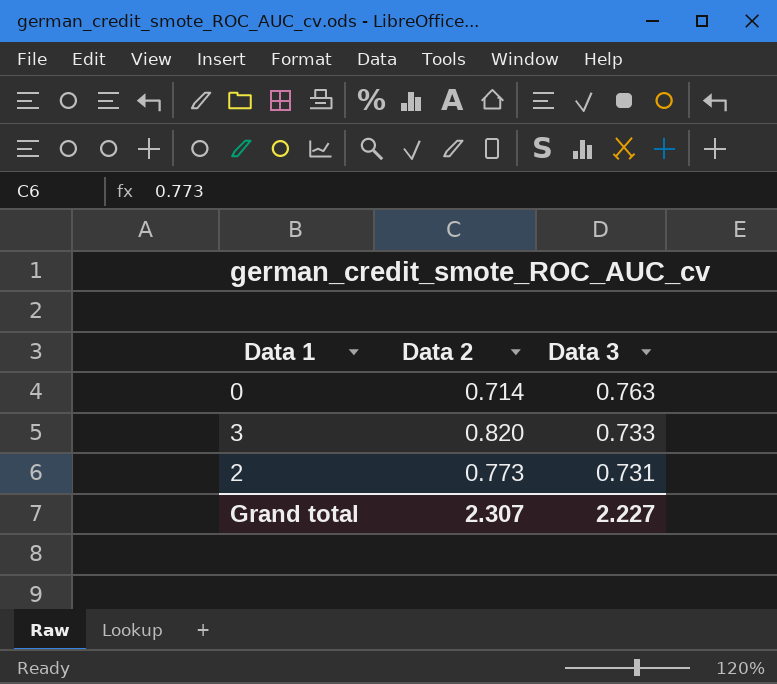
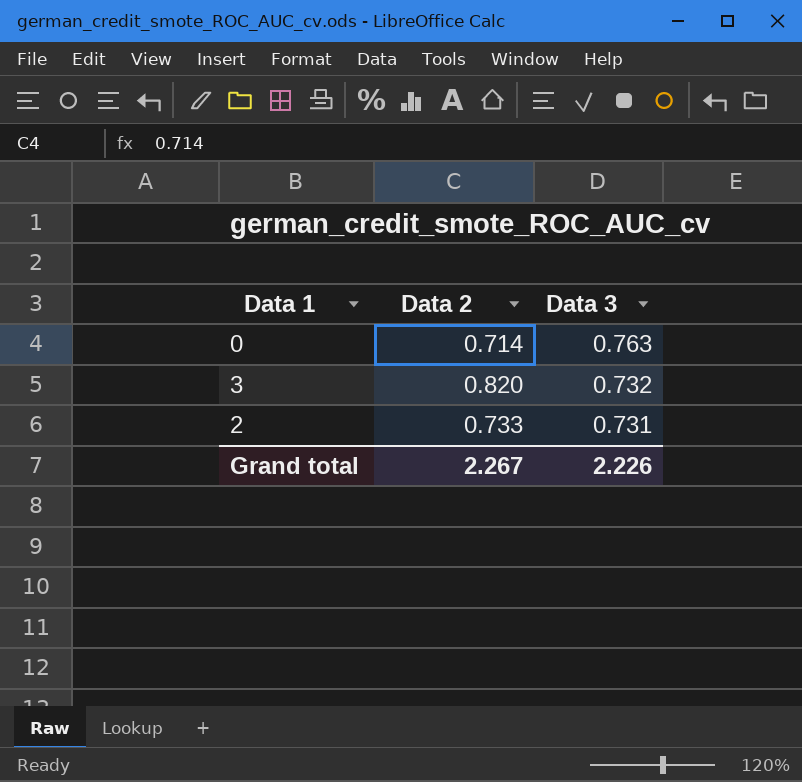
3 | Data 3: 0.733 -> 0.732
2 | Data 2: 0.773 -> 0.733
Grand total | Data 2: 2.307 -> 2.267
Grand total | Data 3: 2.227 -> 2.226

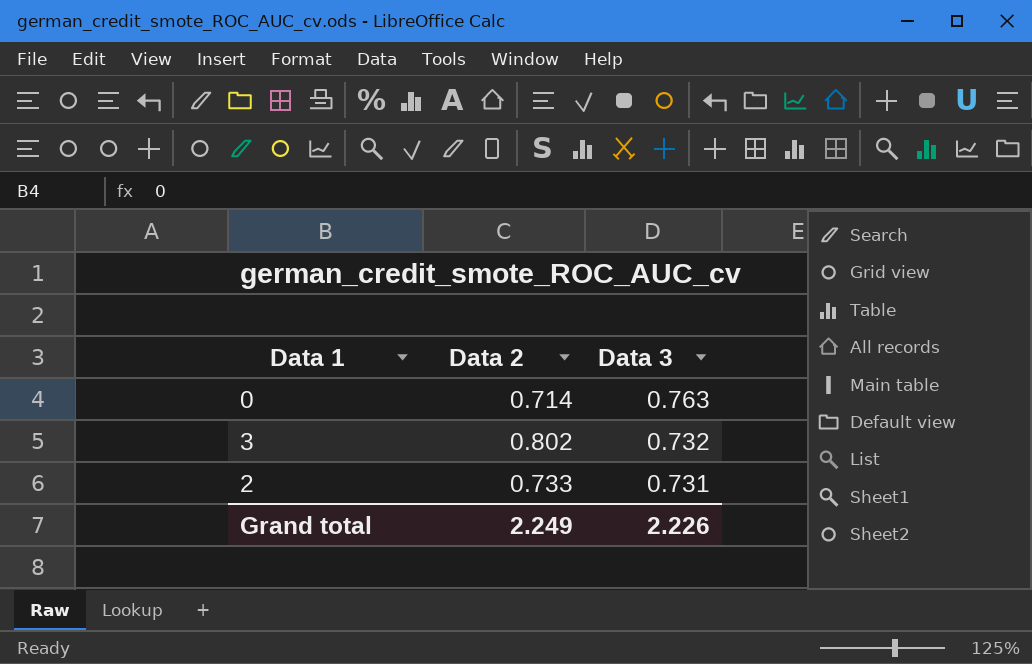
3 | Data 2: 0.820 -> 0.802
Grand total | Data 2: 2.267 -> 2.249

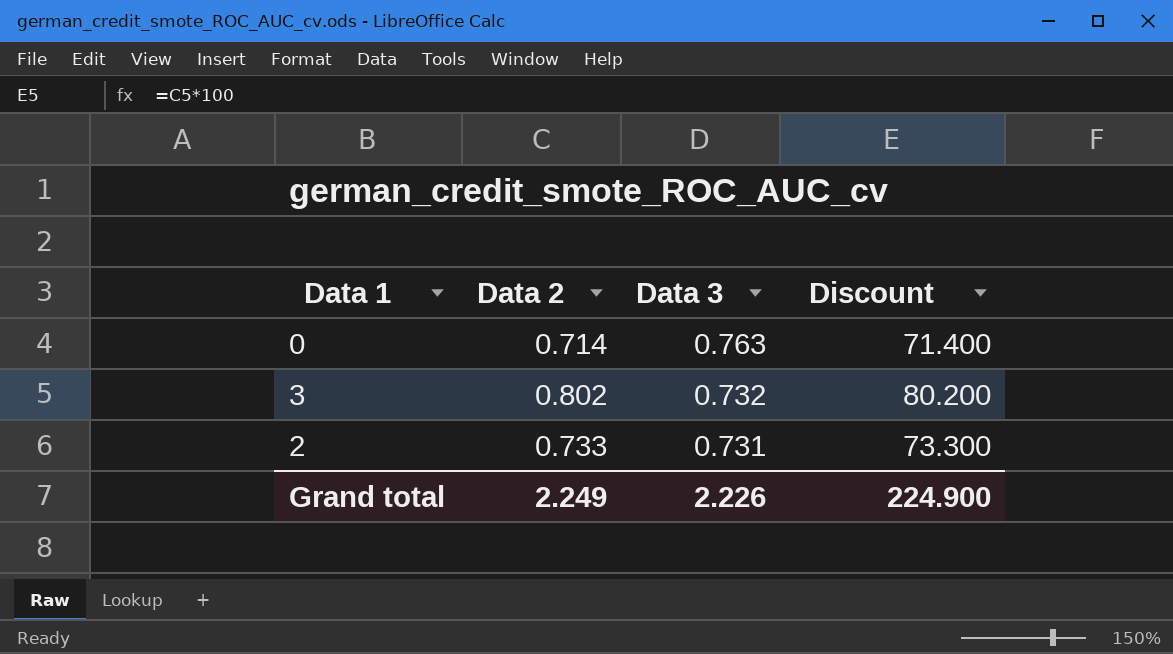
column Discount | formula: none -> [Data 2] * 100

